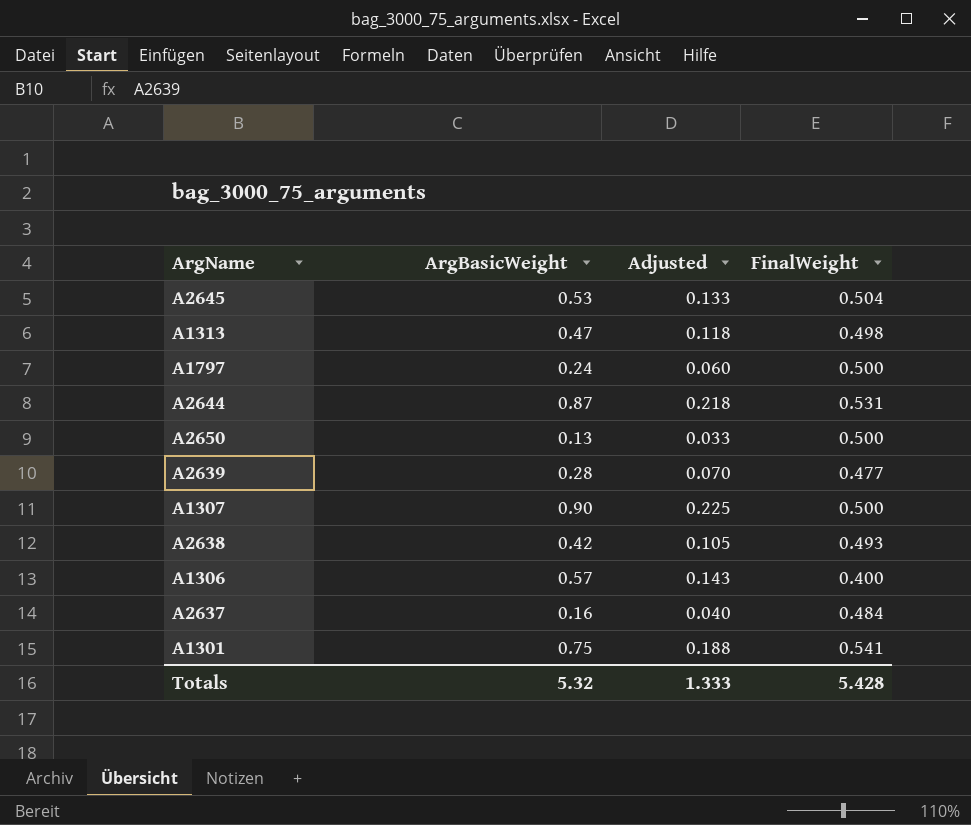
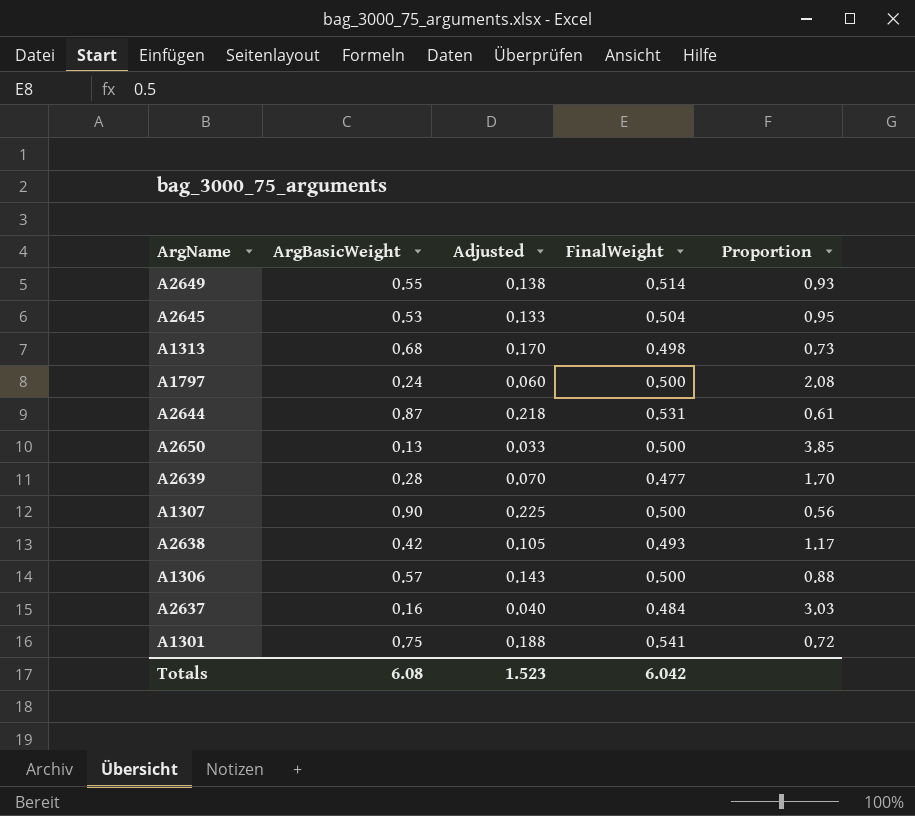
column Proportion | formula: none -> [FinalWeight] / [ArgBasicWeight]
row A2649: none -> 0.55 | 0.138 | 0.514 | 0.93
A1313 | ArgBasicWeight: 0.47 -> 0.68
A1313 | Adjusted: 0.118 -> 0.170
A1306 | FinalWeight: 0.400 -> 0.500
Totals | ArgBasicWeight: 5.32 -> 6.08
Totals | Adjusted: 1.333 -> 1.523
Totals | FinalWeight: 5.428 -> 6.042

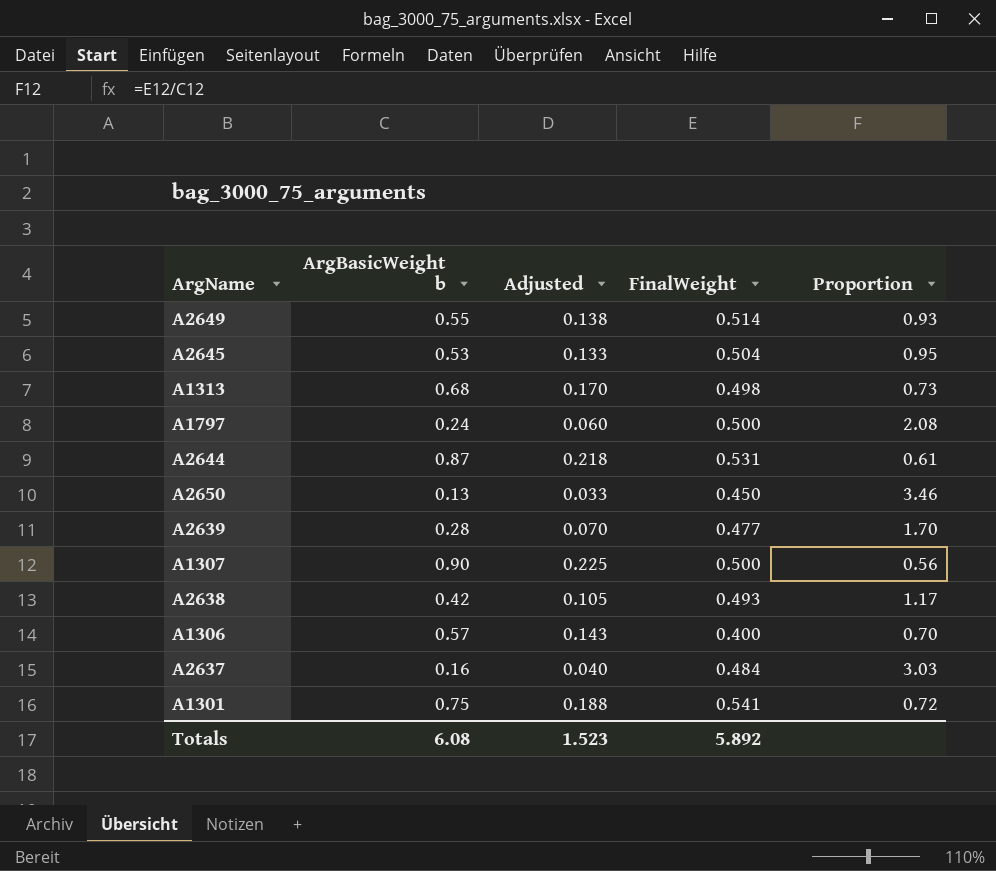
column name: ArgBasicWeight -> ArgBasicWeight b
A2650 | FinalWeight: 0.500 -> 0.450
A2650 | Proportion: 3.85 -> 3.46
A1306 | FinalWeight: 0.500 -> 0.400
A1306 | Proportion: 0.88 -> 0.70
Totals | FinalWeight: 6.042 -> 5.892

